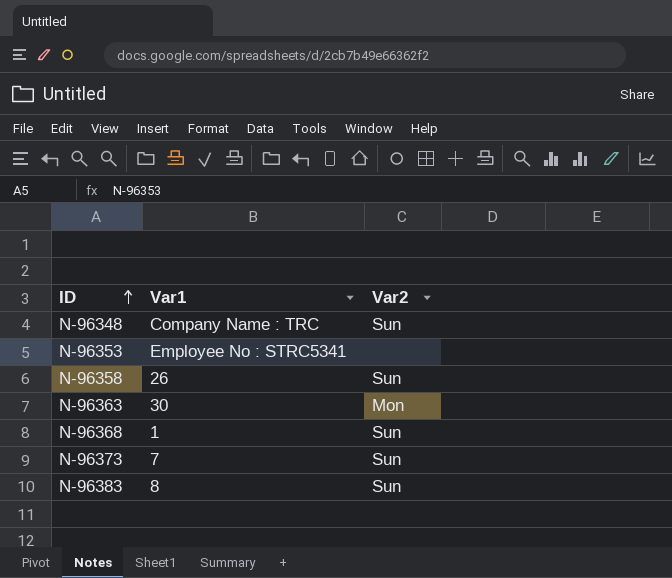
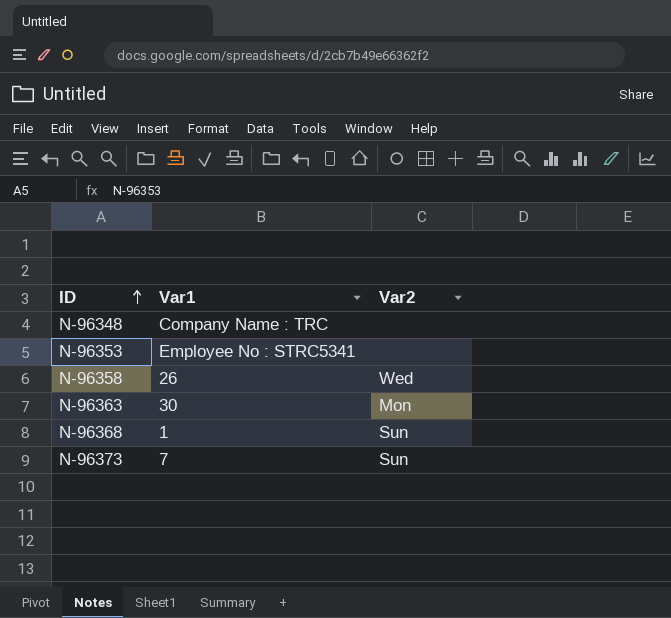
row N-96383: 8 | Sun -> none
N-96348 | Var2: Sun -> none
N-96358 | Var2: Sun -> Wed

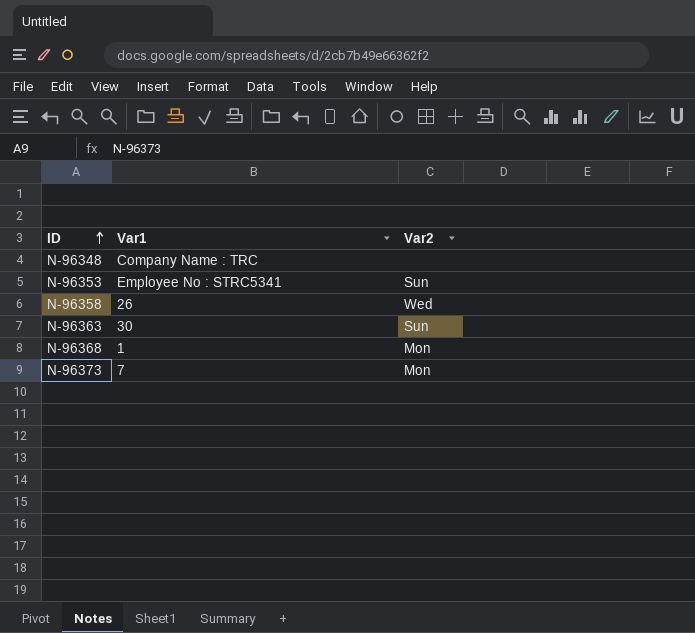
N-96353 | Var2: none -> Sun
N-96363 | Var2: Mon -> Sun
N-96368 | Var2: Sun -> Mon
N-96373 | Var2: Sun -> Mon

